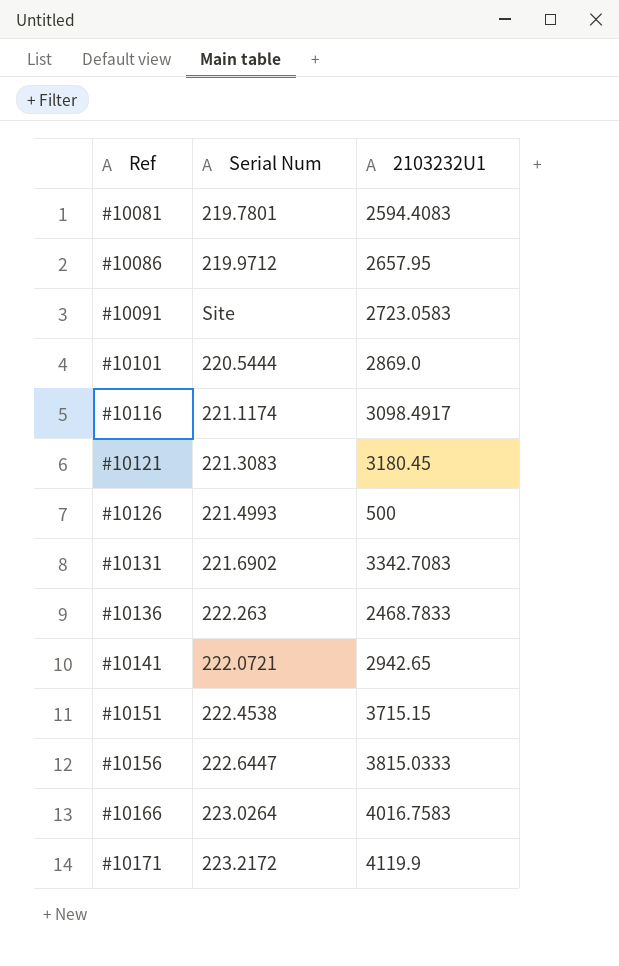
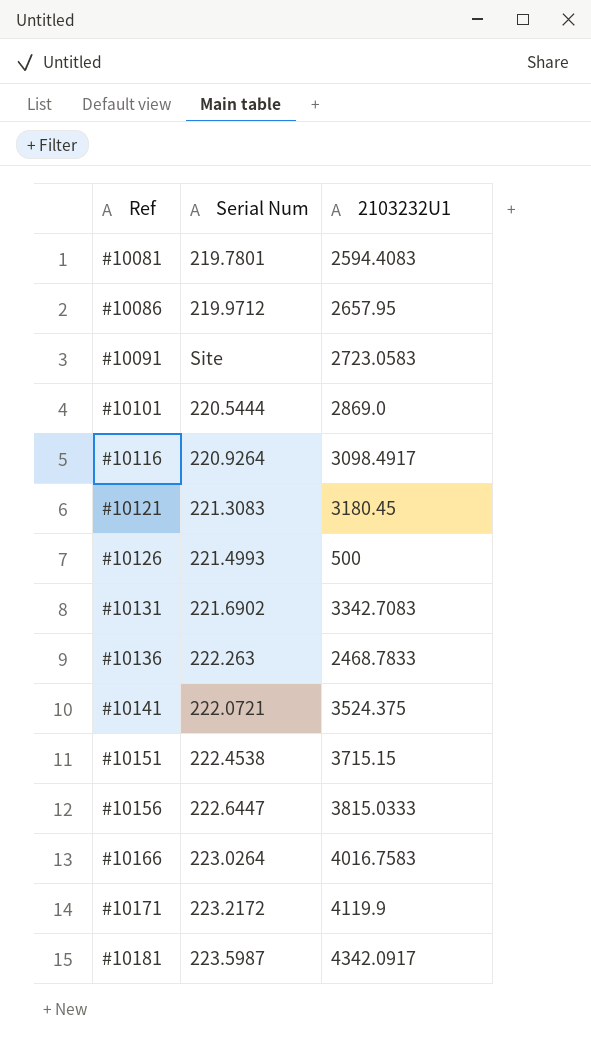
#10116 | Serial Num: 221.1174 -> 220.9264
#10141 | 2103232U1: 2942.65 -> 3524.375
row #10181: none -> 223.5987 | 4342.0917

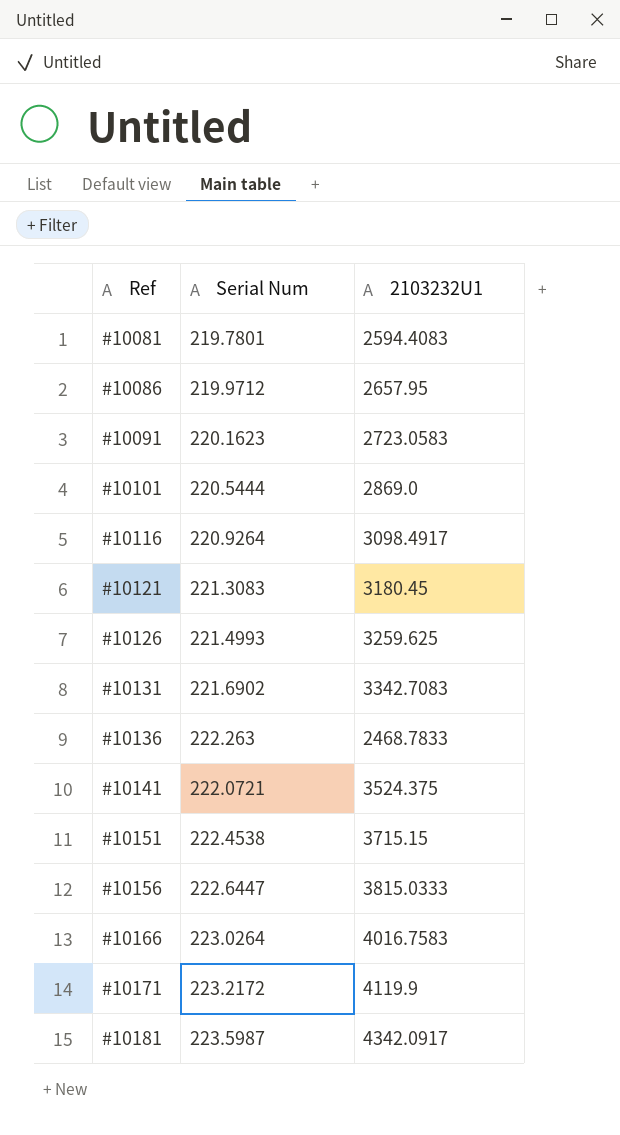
#10091 | Serial Num: Site -> 220.1623
#10126 | 2103232U1: 500 -> 3259.625

